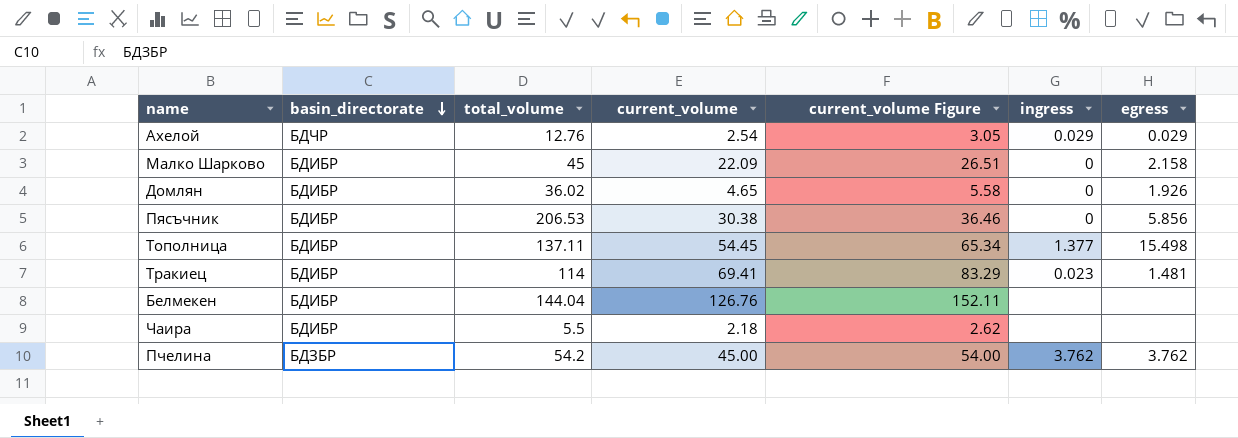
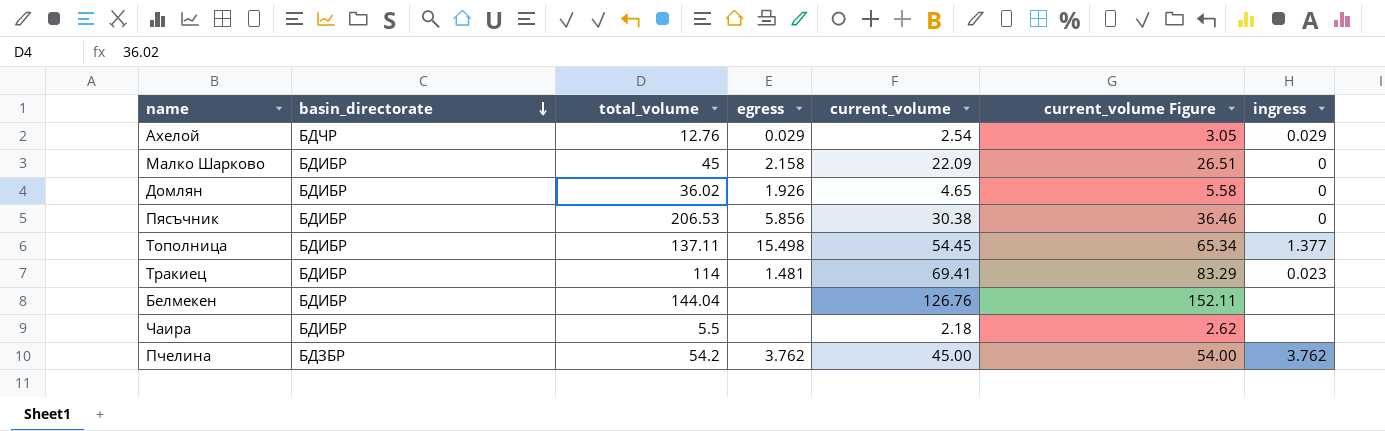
column egress | position: 7 -> 4

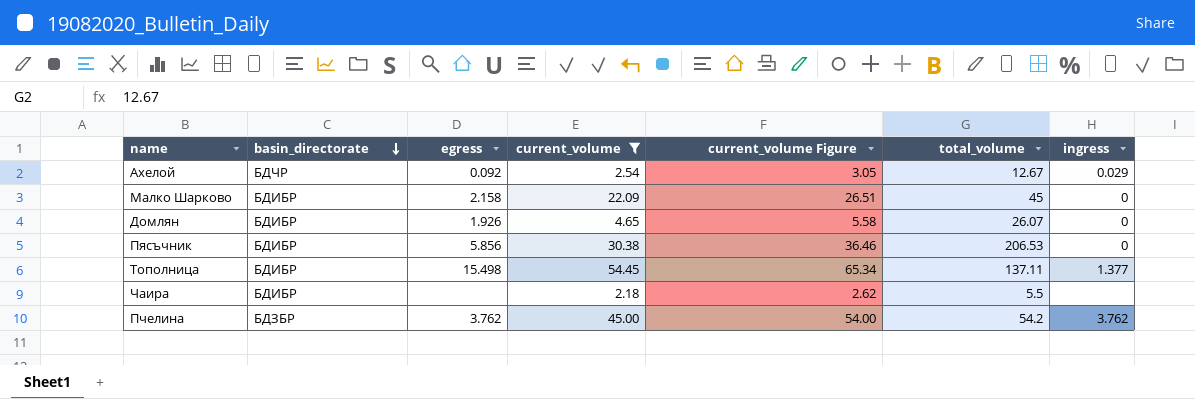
filter: none -> current_volume <= 54.45
column total_volume | position: 3 -> 6
Ахелой | egress: 0.029 -> 0.092
Ахелой | total_volume: 12.76 -> 12.67
Домлян | total_volume: 36.02 -> 26.07

